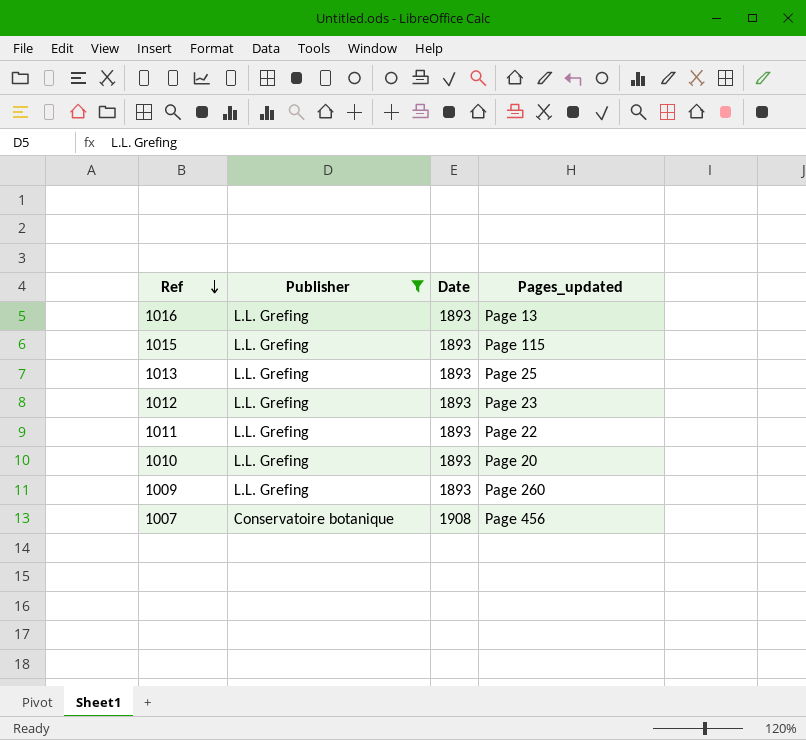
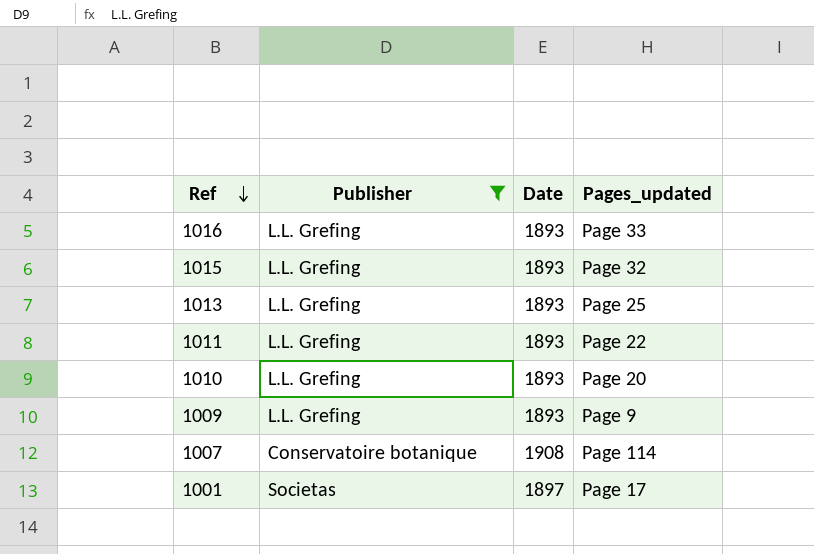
row 1012: L.L. Grefing | 1893 | Page 23 -> none
1016 | Pages_updated: Page 13 -> Page 33
1015 | Pages_updated: Page 115 -> Page 32
1009 | Pages_updated: Page 260 -> Page 9
1007 | Pages_updated: Page 456 -> Page 114
row 1001: none -> Societas | 1897 | Page 17

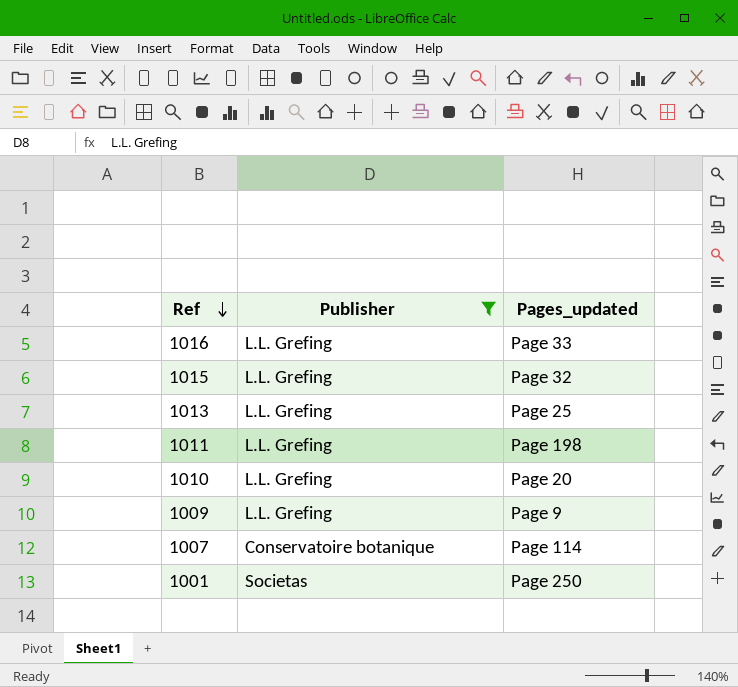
column Date | position: 3 -> none
1011 | Pages_updated: Page 22 -> Page 198
1001 | Pages_updated: Page 17 -> Page 250

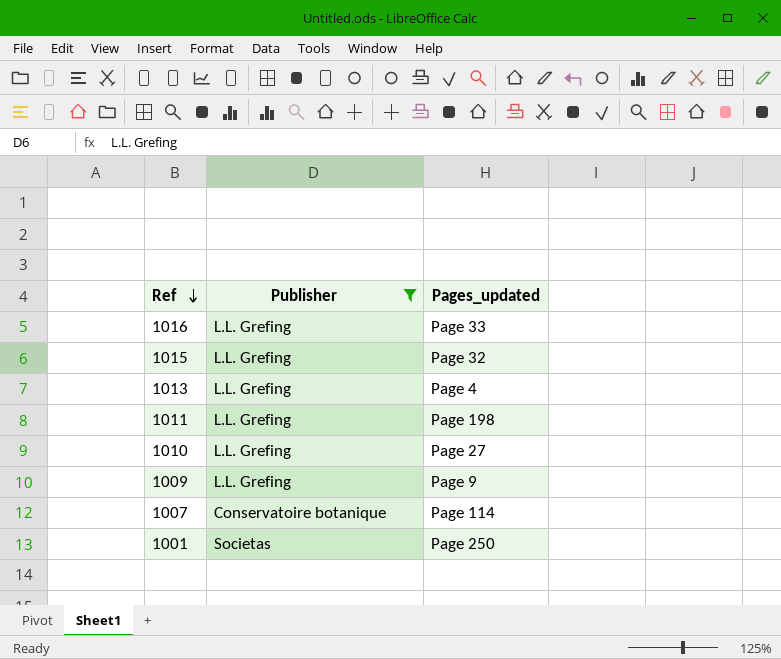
1013 | Pages_updated: Page 25 -> Page 4
1010 | Pages_updated: Page 20 -> Page 27

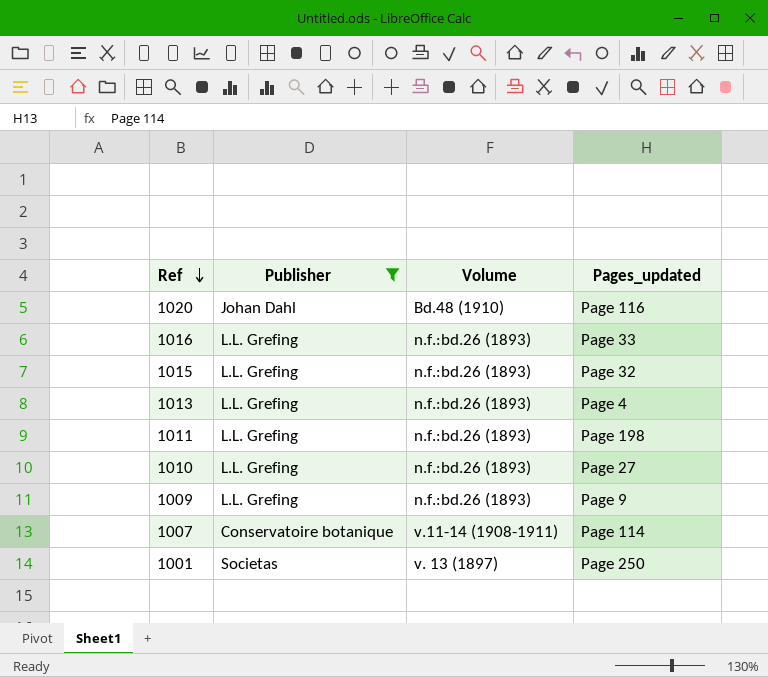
column Volume | position: none -> 3
row 1020: none -> Johan Dahl | Bd.48 (1910) | Page 116

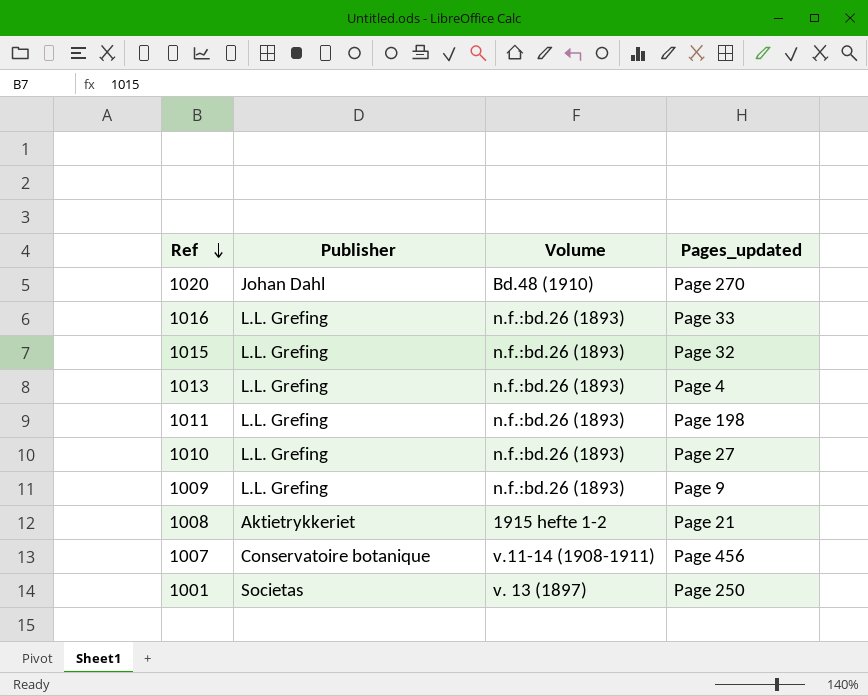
filter: Publisher != Aktietrykkeriet -> none
1020 | Pages_updated: Page 116 -> Page 270
1007 | Pages_updated: Page 114 -> Page 456

